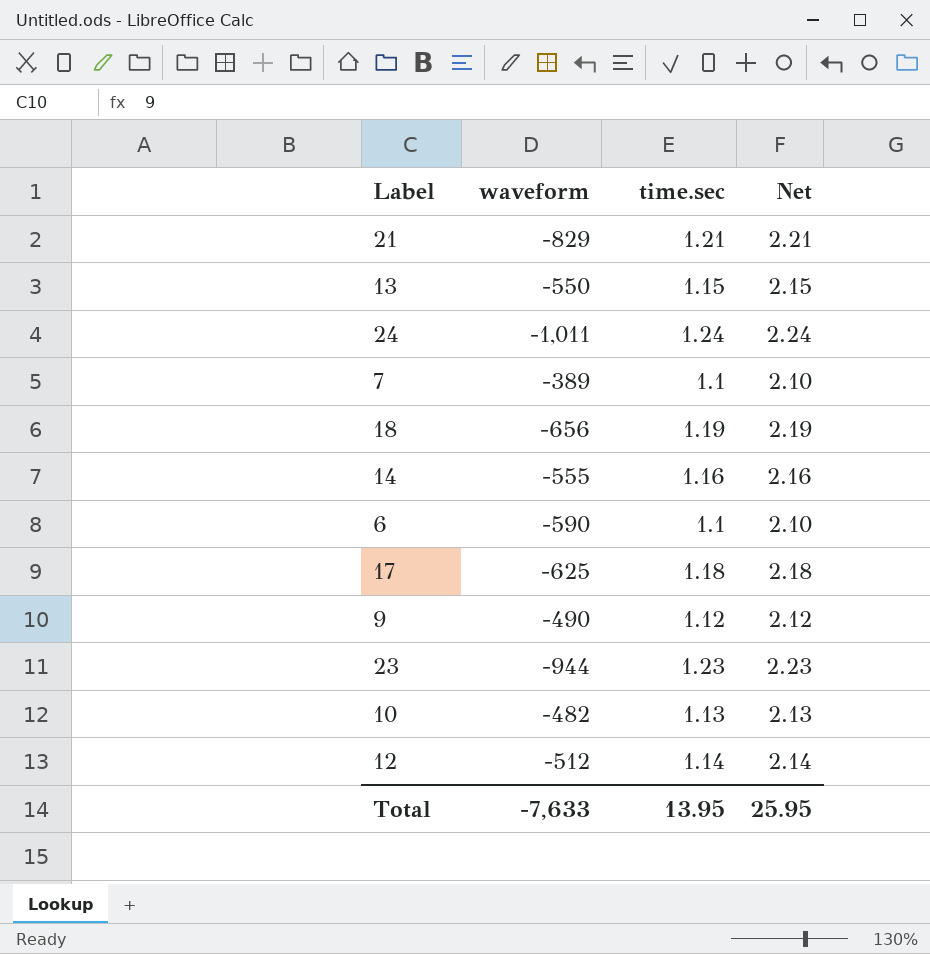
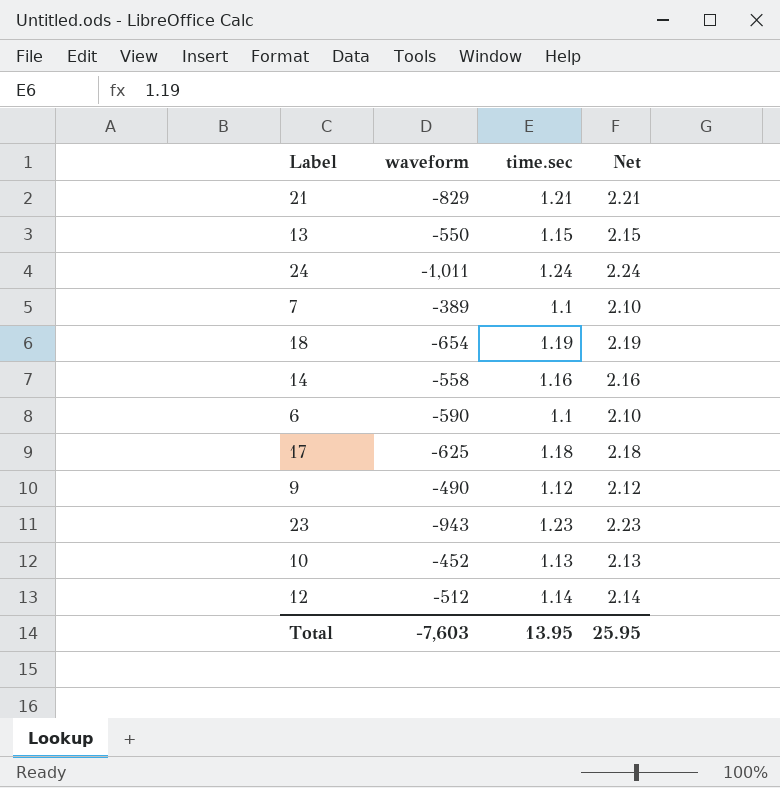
18 | waveform: -656 -> -654
14 | waveform: -555 -> -558
23 | waveform: -944 -> -943
10 | waveform: -482 -> -452
Total | waveform: -7,633 -> -7,603

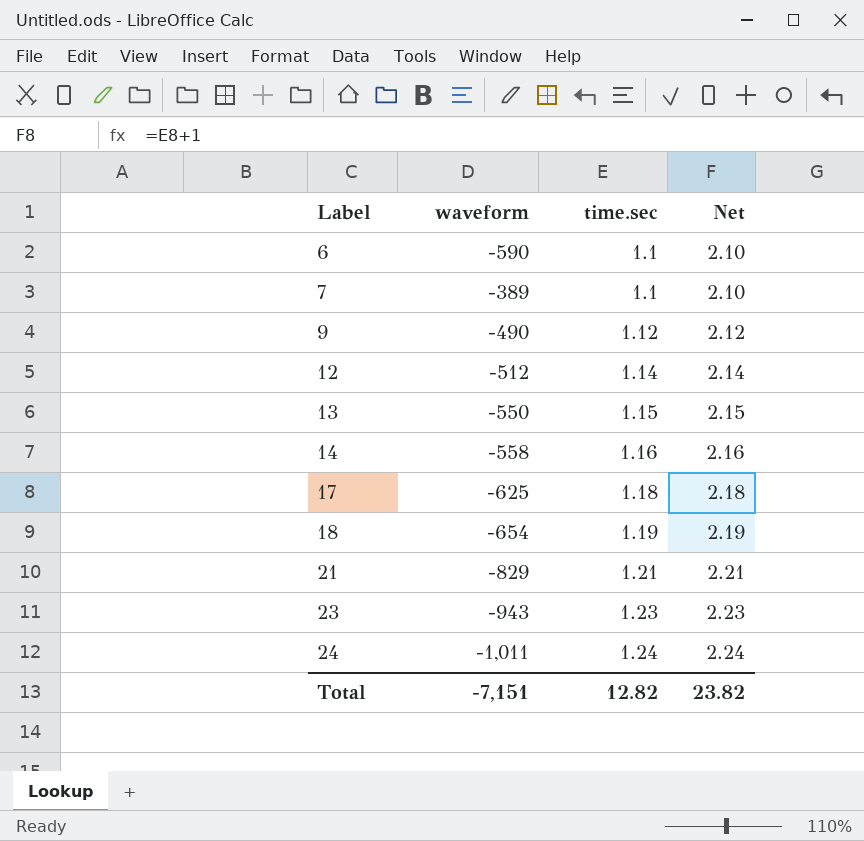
row order: none -> Label ascending
row 10: -452 | 1.13 | 2.13 -> none
Total | waveform: -7,603 -> -7,151
Total | time.sec: 13.95 -> 12.82
Total | Net: 25.95 -> 23.82

